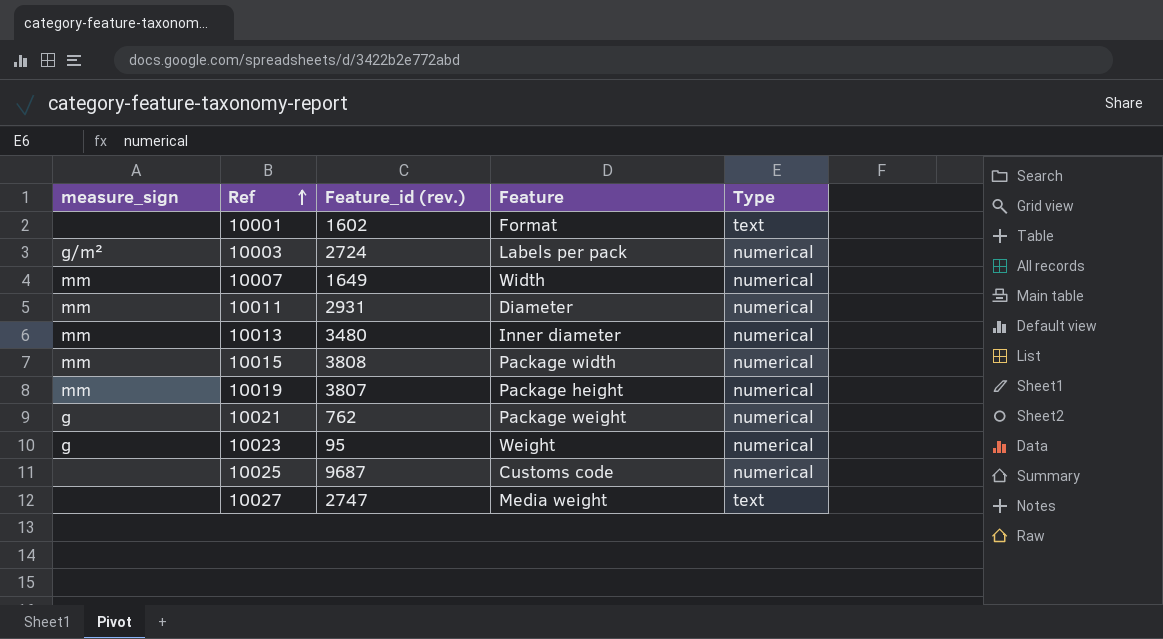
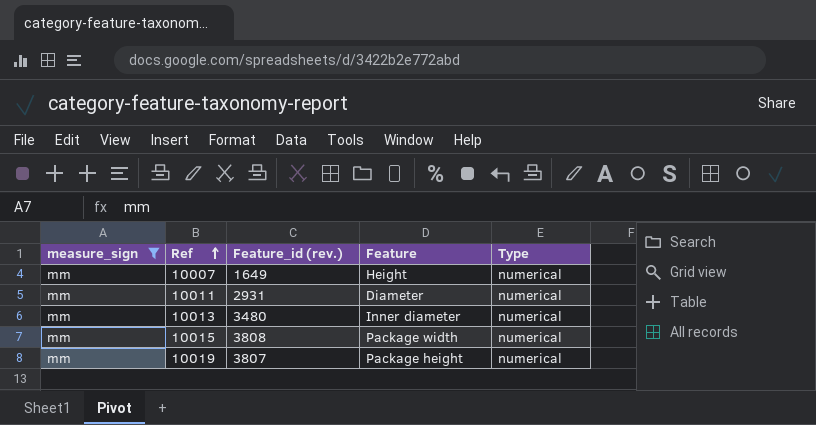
filter: none -> measure_sign = mm
10007 | Feature: Width -> Height

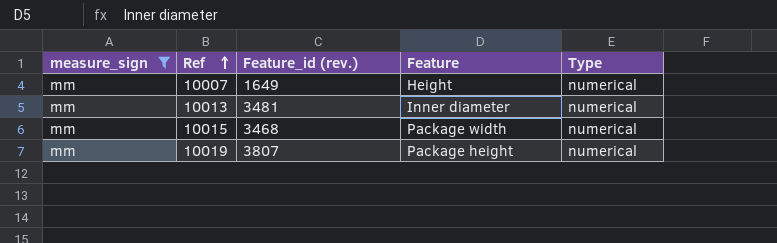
row 10011: mm | 2931 | Diameter | numerical -> none
10013 | Feature_id (rev.): 3480 -> 3481
10015 | Feature_id (rev.): 3808 -> 3468

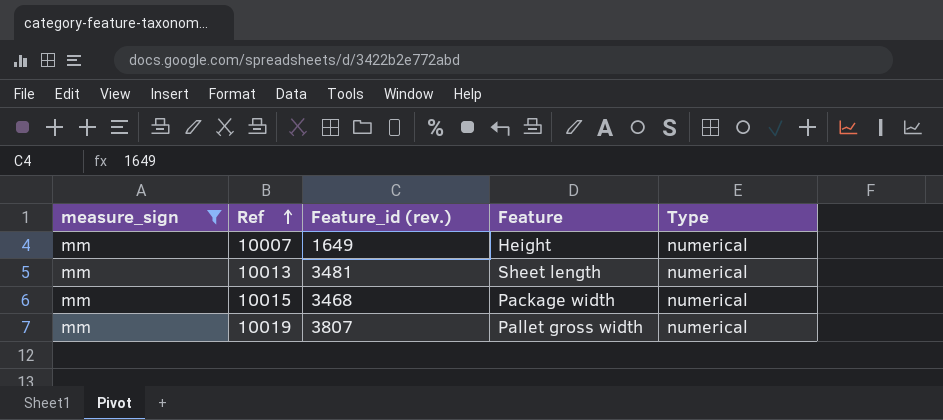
10013 | Feature: Inner diameter -> Sheet length
10019 | Feature: Package height -> Pallet gross width

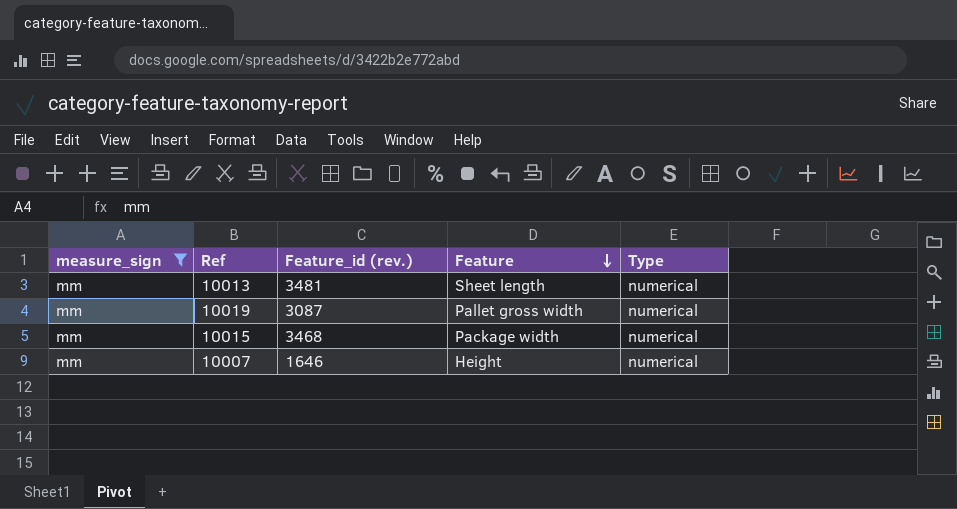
row order: Ref ascending -> Feature descending
10019 | Feature_id (rev.): 3807 -> 3087
10007 | Feature_id (rev.): 1649 -> 1646

